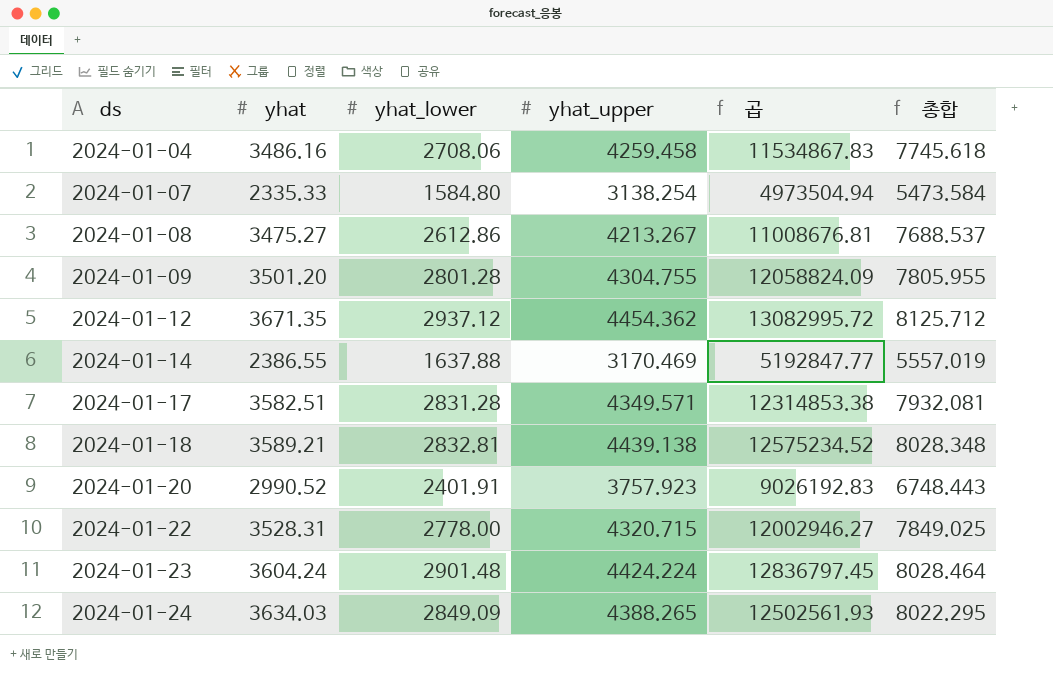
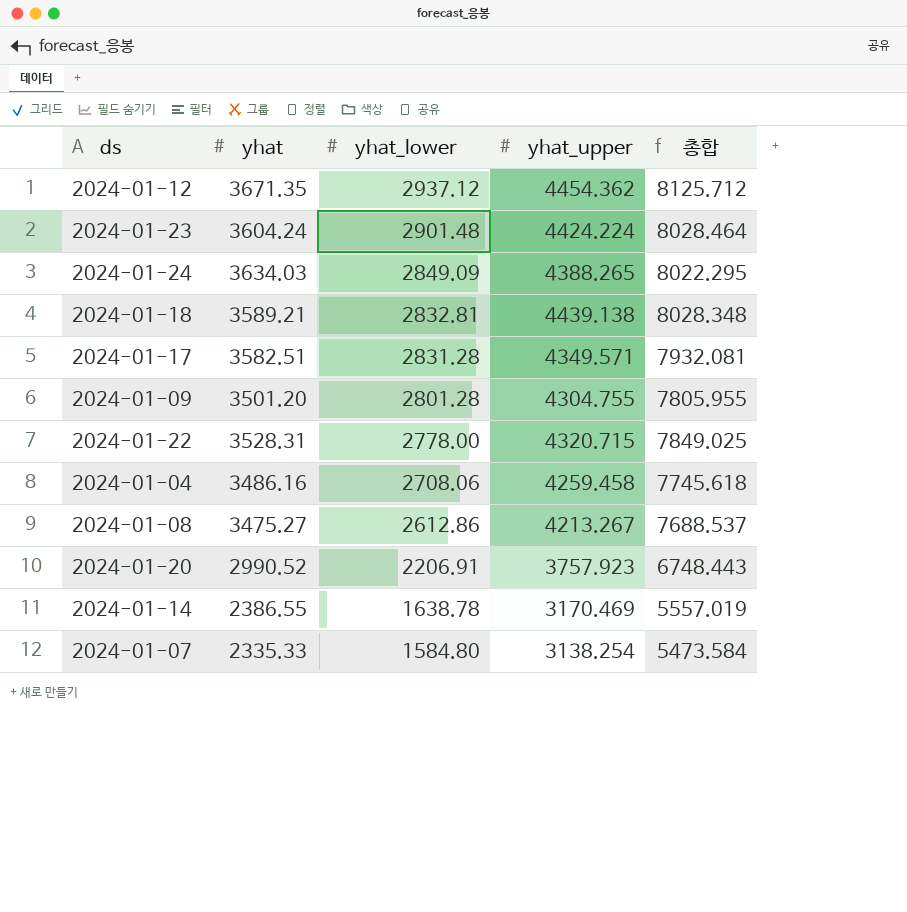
row order: ds ascending -> yhat_lower descending
column 곱 | formula: [yhat_lower] * [yhat_upper] -> none
2024-01-20 | yhat_lower: 2401.91 -> 2206.91
2024-01-14 | yhat_lower: 1637.88 -> 1638.78

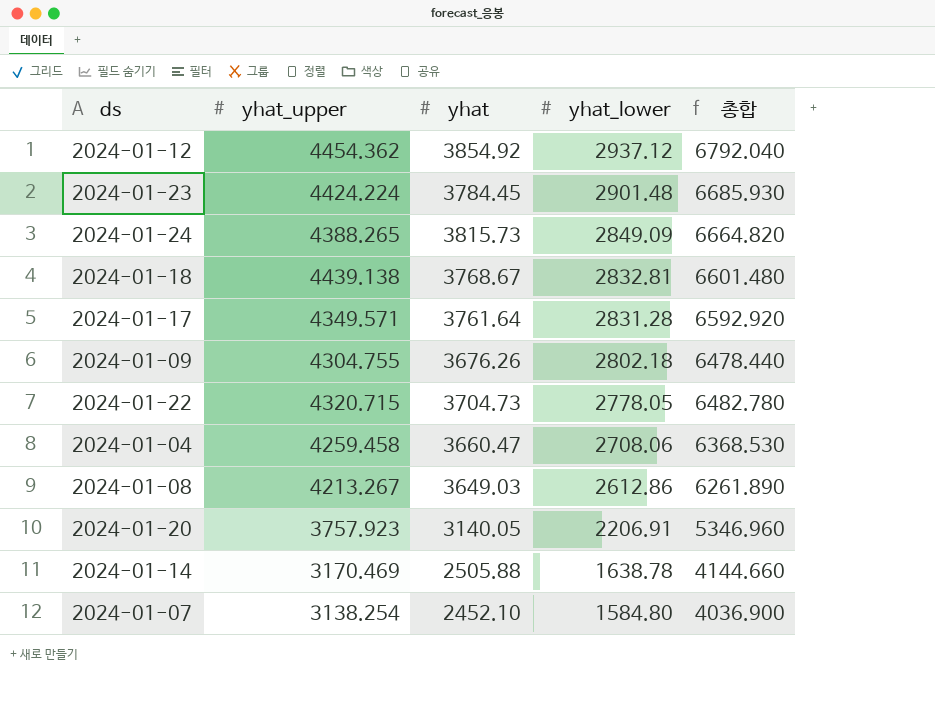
column yhat_upper | position: 4 -> 2
column 총합 | formula: [yhat] + [yhat_upper] -> [yhat] + [yhat_lower]
2024-01-12 | yhat: 3671.35 -> 3854.92
2024-01-23 | yhat: 3604.24 -> 3784.45
2024-01-24 | yhat: 3634.03 -> 3815.73
2024-01-18 | yhat: 3589.21 -> 3768.67
2024-01-17 | yhat: 3582.51 -> 3761.64
2024-01-09 | yhat: 3501.20 -> 3676.26
2024-01-09 | yhat_lower: 2801.28 -> 2802.18
2024-01-22 | yhat: 3528.31 -> 3704.73
2024-01-22 | yhat_lower: 2778.00 -> 2778.05
2024-01-04 | yhat: 3486.16 -> 3660.47
2024-01-08 | yhat: 3475.27 -> 3649.03
2024-01-20 | yhat: 2990.52 -> 3140.05
2024-01-14 | yhat: 2386.55 -> 2505.88
2024-01-07 | yhat: 2335.33 -> 2452.10

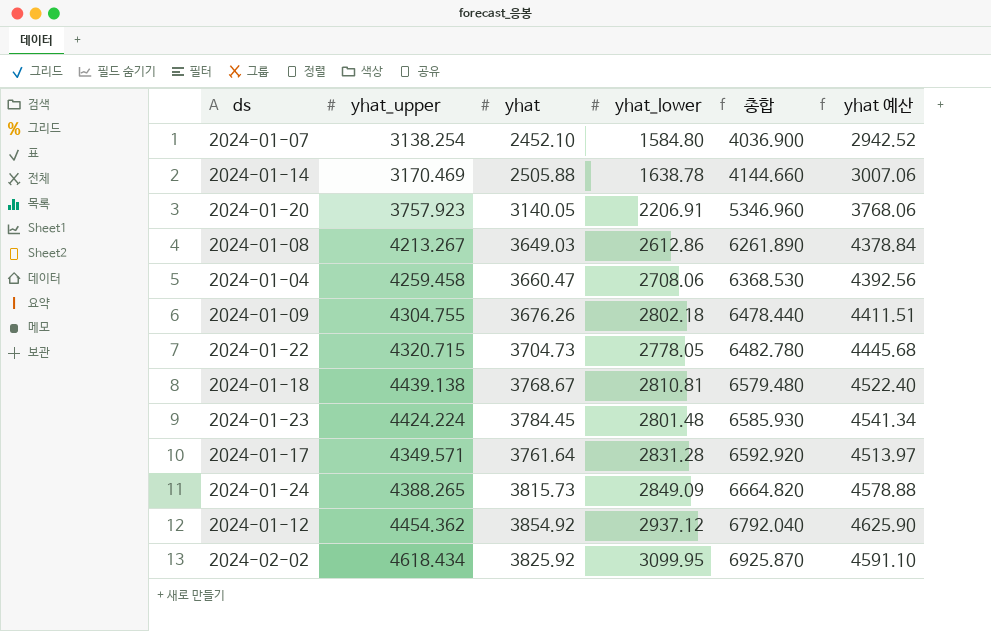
row order: yhat_lower descending -> 총합 ascending
column yhat 예산 | formula: none -> [yhat] * 1.2
2024-01-18 | yhat_lower: 2832.81 -> 2810.81
2024-01-18 | 총합: 6601.480 -> 6579.480
2024-01-23 | yhat_lower: 2901.48 -> 2801.48
2024-01-23 | 총합: 6685.930 -> 6585.930
row 2024-02-02: none -> 4618.434 | 3825.92 | 3099.95 | 6925.870 | 4591.10

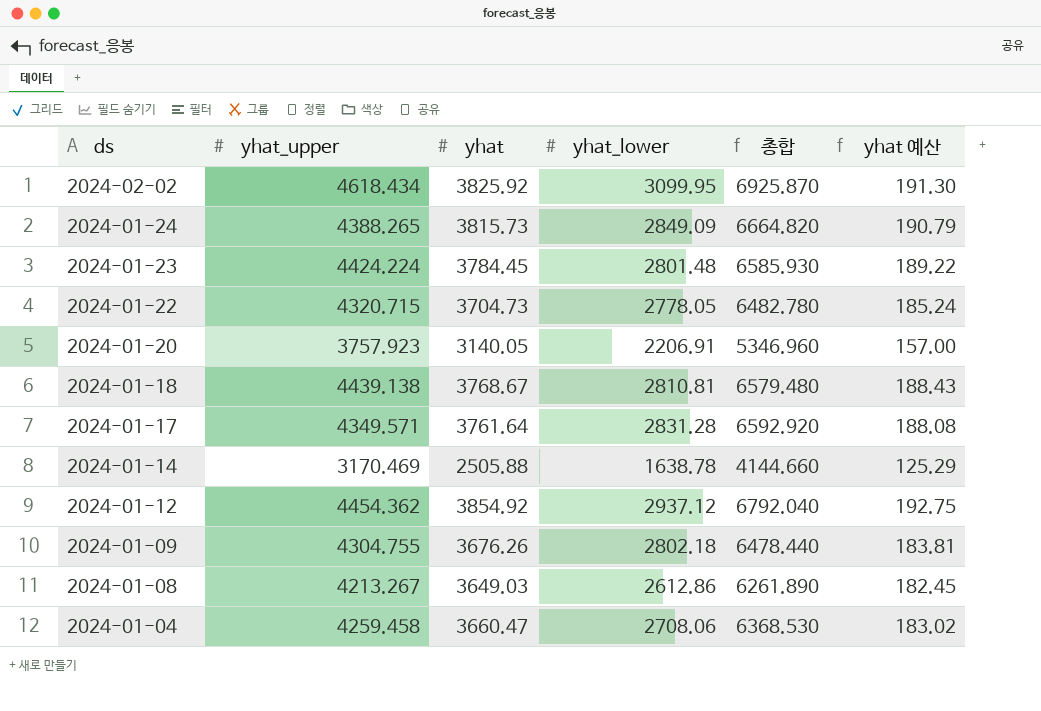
row order: 총합 ascending -> ds descending
column yhat 예산 | formula: [yhat] * 1.2 -> [yhat] * 0.05
row 2024-01-07: 3138.254 | 2452.10 | 1584.80 | 4036.900 | 2942.52 -> none

